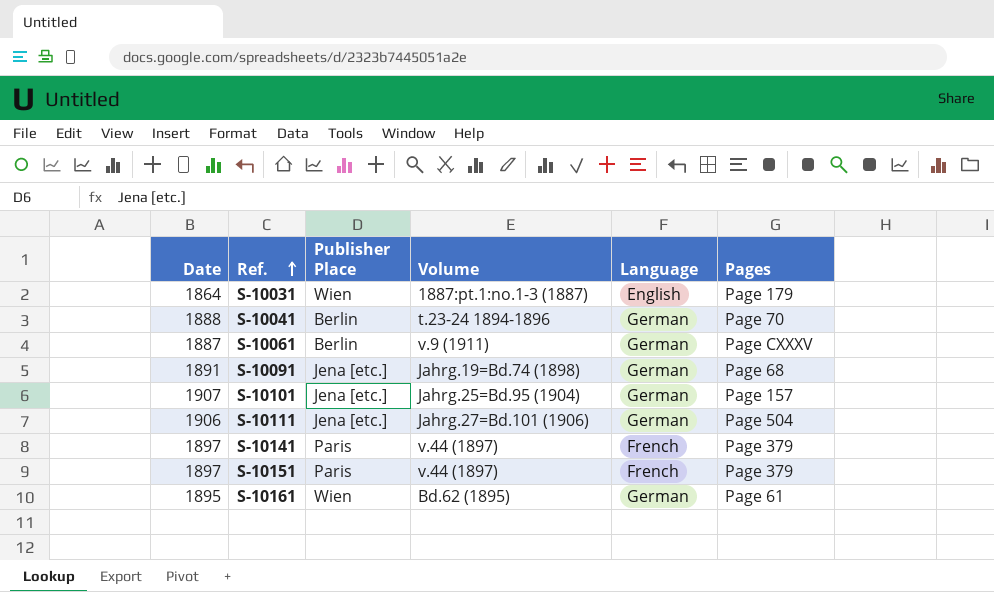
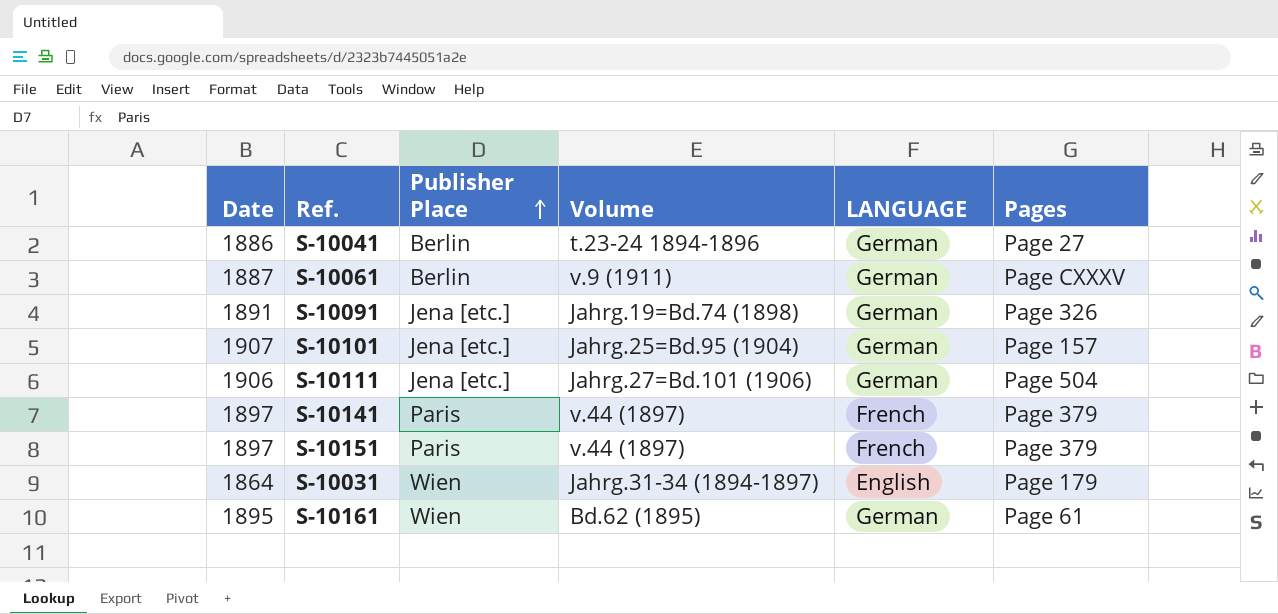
row order: Ref. ascending -> Publisher Place ascending
column name: Language -> LANGUAGE
S-10041 | Date: 1888 -> 1886
S-10041 | Pages: Page 70 -> Page 27
S-10091 | Pages: Page 68 -> Page 326
S-10031 | Volume: 1887:pt.1:no.1-3 (1887) -> Jahrg.31-34 (1894-1897)

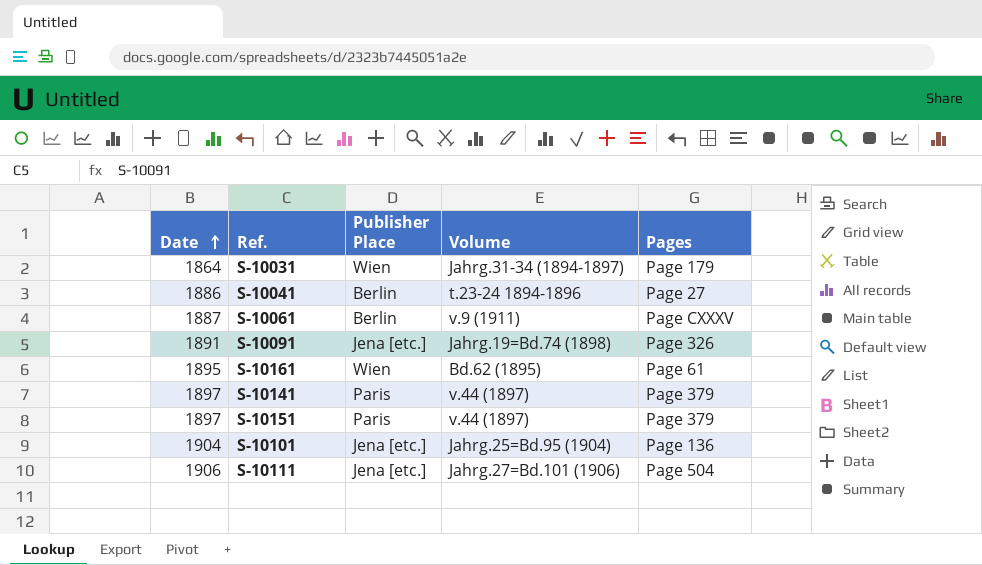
row order: Publisher Place ascending -> Date ascending
column LANGUAGE | position: 5 -> none
S-10101 | Date: 1907 -> 1904
S-10101 | Pages: Page 157 -> Page 136

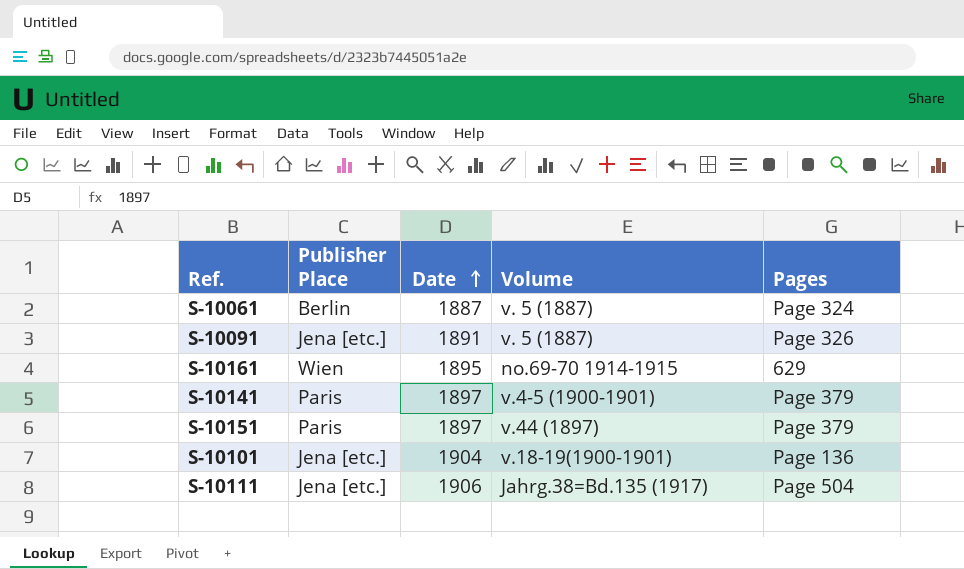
column Date | position: 1 -> 3
row S-10031: 1864 | Wien | Jahrg.31-34 (1894-1897) | Page 179 -> none
row S-10041: 1886 | Berlin | t.23-24 1894-1896 | Page 27 -> none
S-10061 | Volume: v.9 (1911) -> v. 5 (1887)
S-10061 | Pages: Page CXXXV -> Page 324
S-10091 | Volume: Jahrg.19=Bd.74 (1898) -> v. 5 (1887)
S-10161 | Volume: Bd.62 (1895) -> no.69-70 1914-1915
S-10161 | Pages: Page 61 -> 629
S-10141 | Volume: v.44 (1897) -> v.4-5 (1900-1901)
S-10101 | Volume: Jahrg.25=Bd.95 (1904) -> v.18-19(1900-1901)
S-10111 | Volume: Jahrg.27=Bd.101 (1906) -> Jahrg.38=Bd.135 (1917)

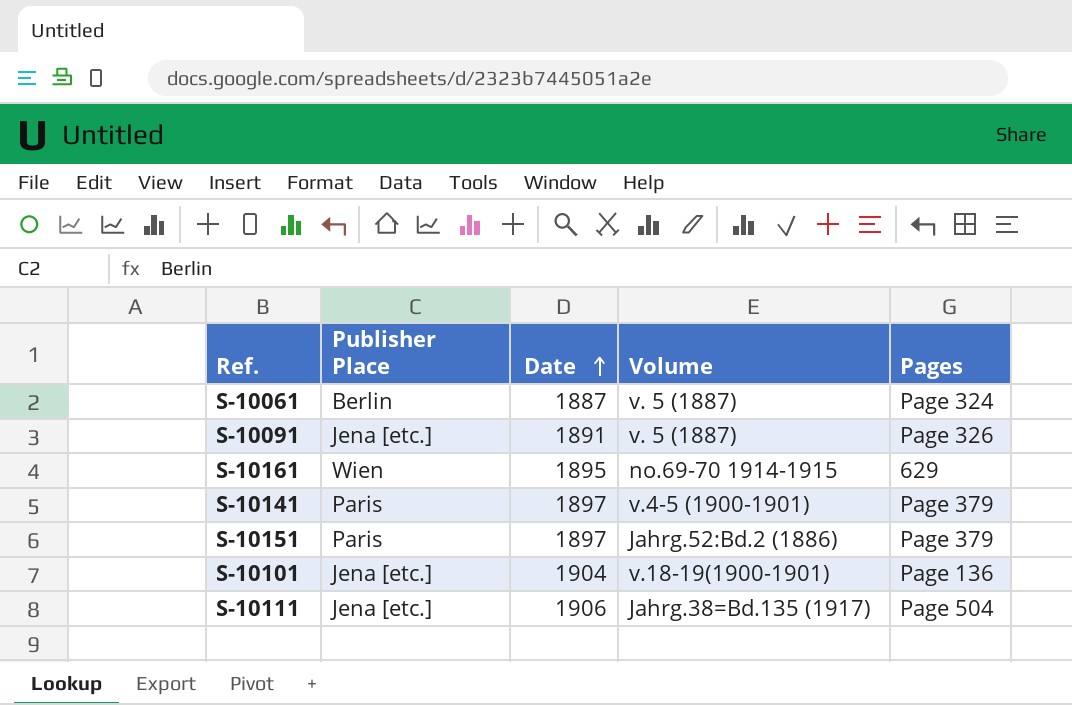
S-10151 | Volume: v.44 (1897) -> Jahrg.52:Bd.2 (1886)

